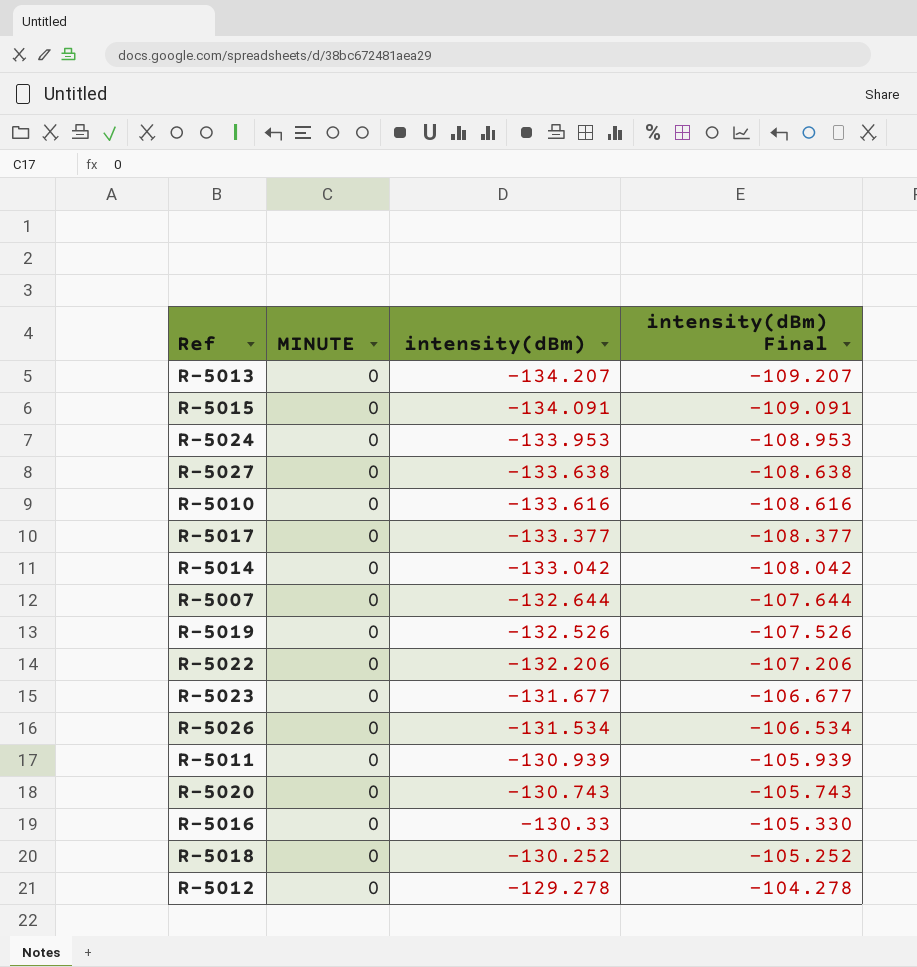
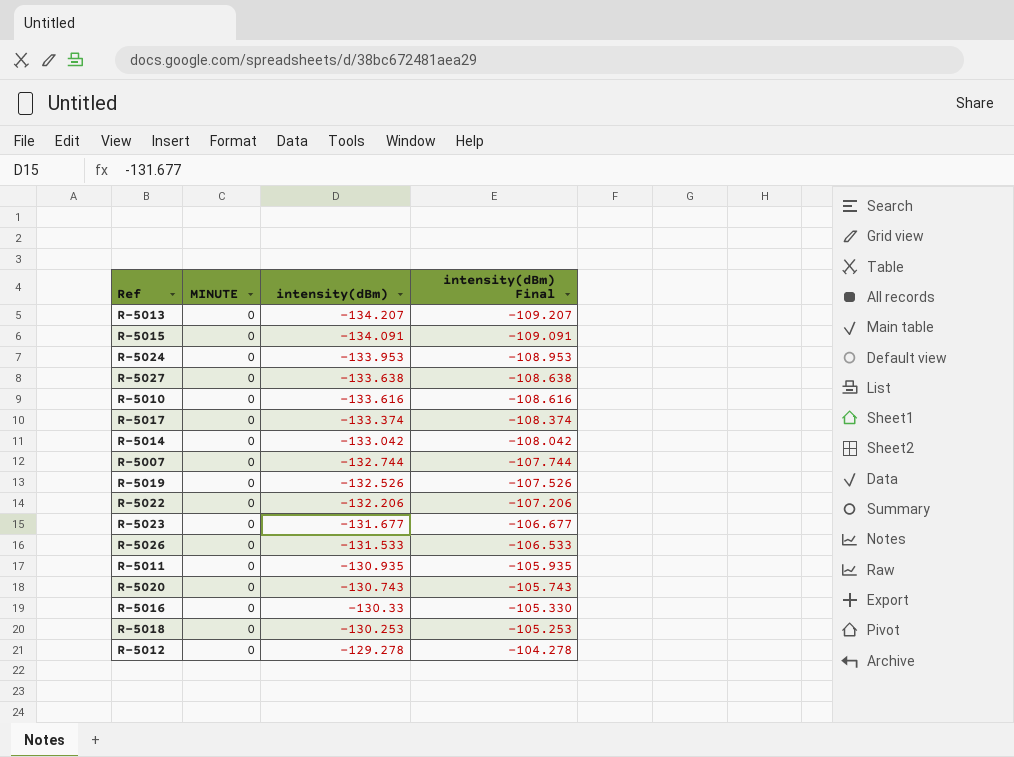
R-5017 | intensity(dBm): -133.377 -> -133.374
R-5017 | intensity(dBm) Final: -108.377 -> -108.374
R-5007 | intensity(dBm): -132.644 -> -132.744
R-5007 | intensity(dBm) Final: -107.644 -> -107.744
R-5026 | intensity(dBm): -131.534 -> -131.533
R-5026 | intensity(dBm) Final: -106.534 -> -106.533
R-5011 | intensity(dBm): -130.939 -> -130.935
R-5011 | intensity(dBm) Final: -105.939 -> -105.935
R-5018 | intensity(dBm): -130.252 -> -130.253
R-5018 | intensity(dBm) Final: -105.252 -> -105.253

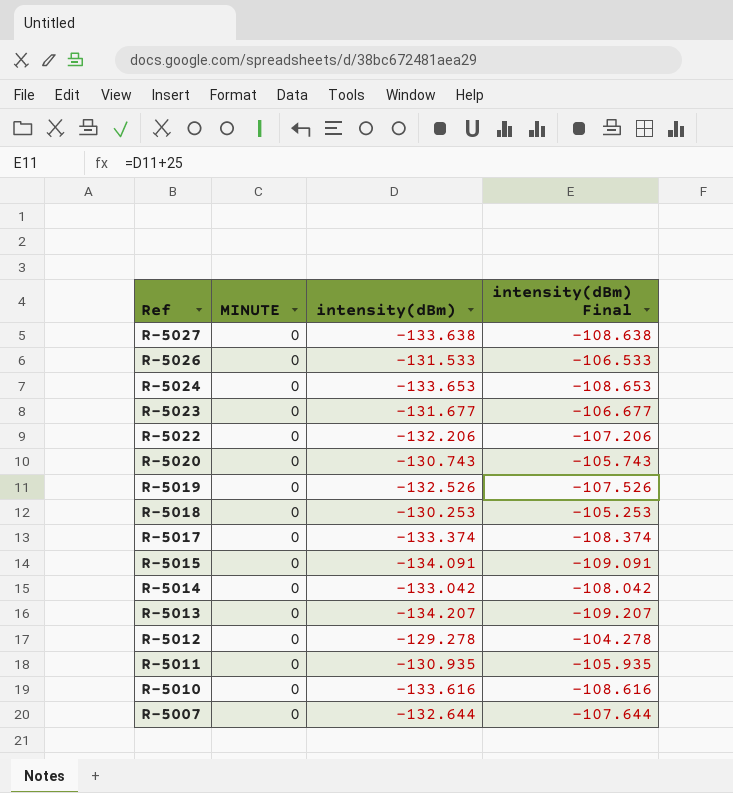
row order: intensity(dBm) ascending -> Ref descending
row R-5016: 0 | -130.33 | -105.330 -> none
R-5024 | intensity(dBm): -133.953 -> -133.653
R-5024 | intensity(dBm) Final: -108.953 -> -108.653
R-5007 | intensity(dBm): -132.744 -> -132.644
R-5007 | intensity(dBm) Final: -107.744 -> -107.644

